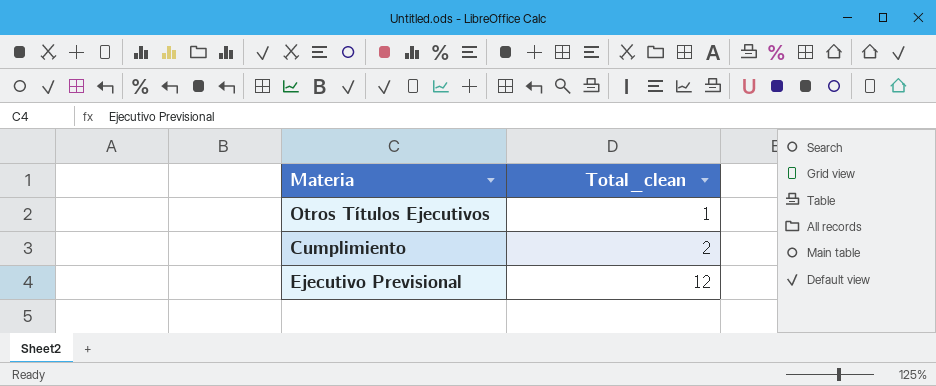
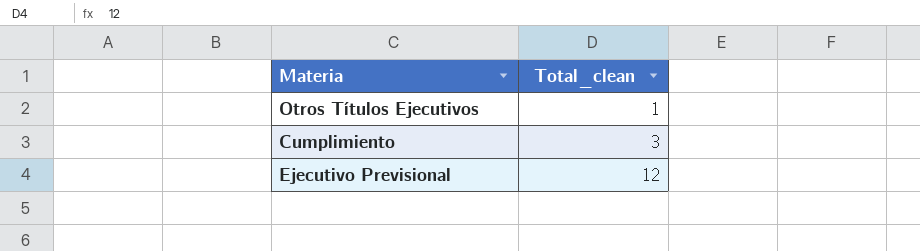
Cumplimiento | Total_clean: 2 -> 3

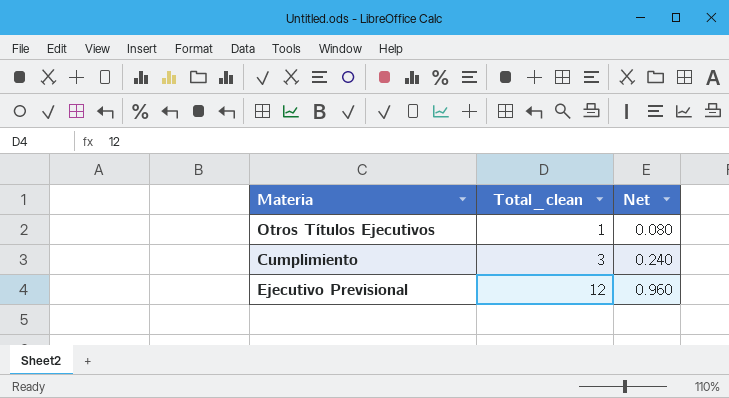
column Net | formula: none -> [Total_clean] * 0.08

